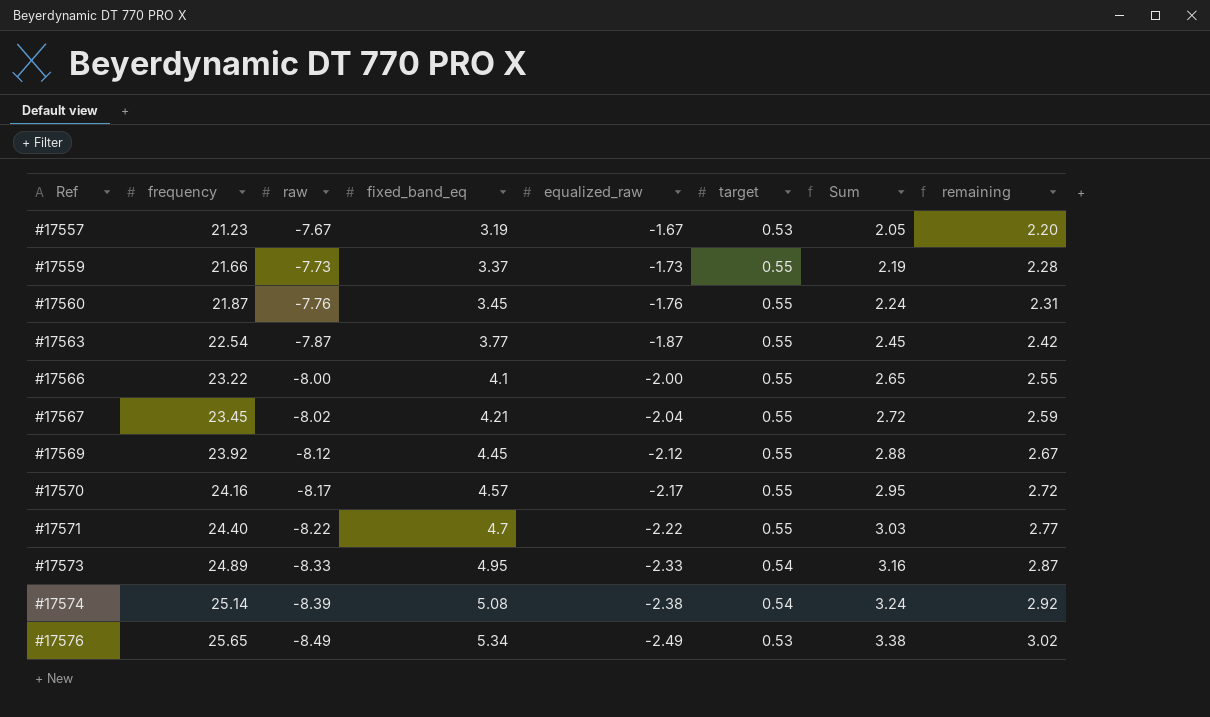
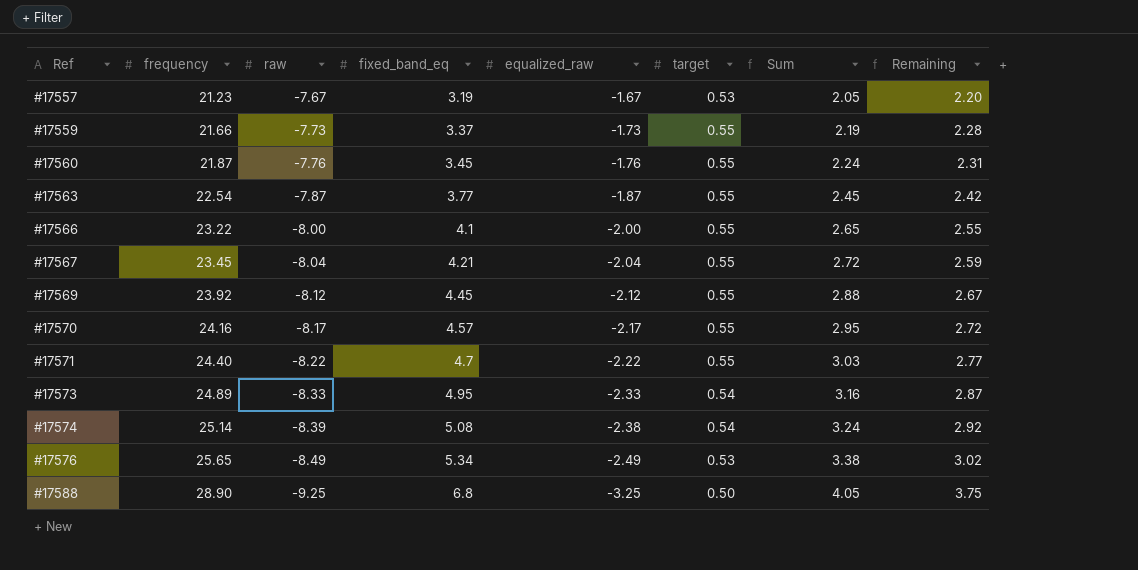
column name: remaining -> Remaining
#17567 | raw: -8.02 -> -8.04
row #17588: none -> 28.90 | -9.25 | 6.8 | -3.25 | 0.50 | 4.05 | 3.75

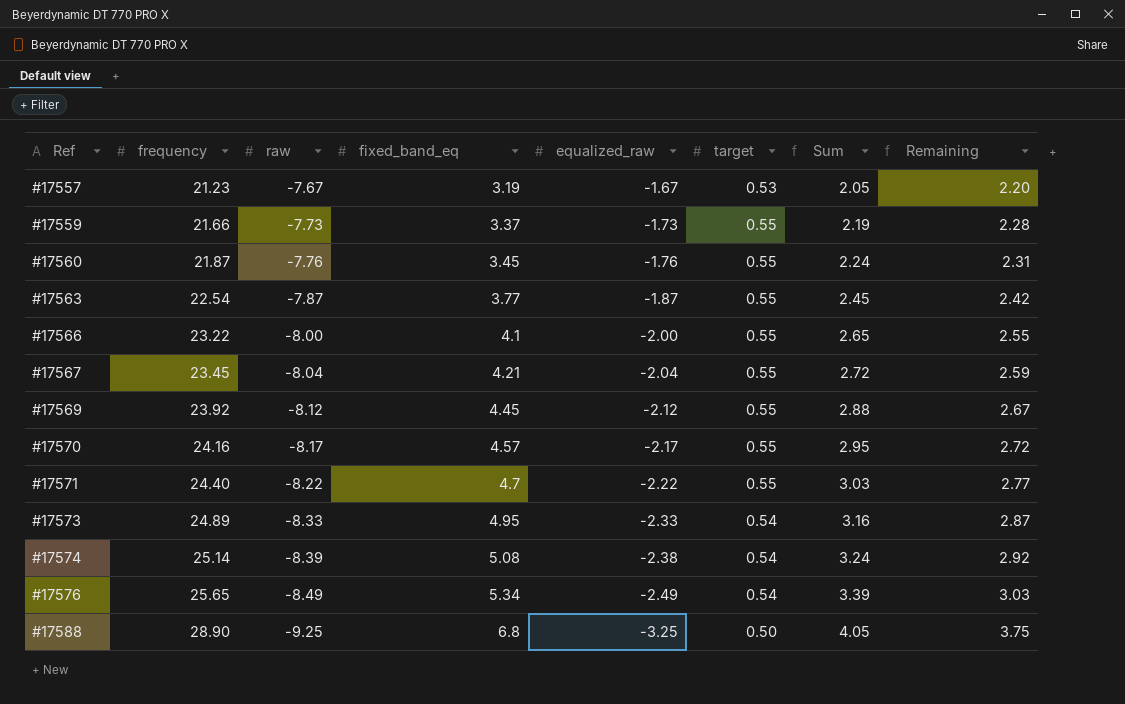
#17576 | target: 0.53 -> 0.54
#17576 | Sum: 3.38 -> 3.39
#17576 | Remaining: 3.02 -> 3.03

